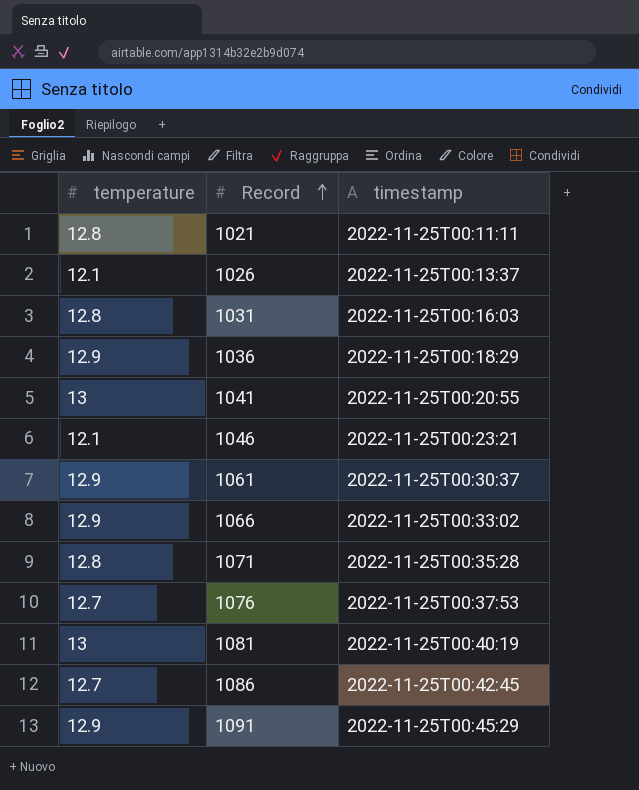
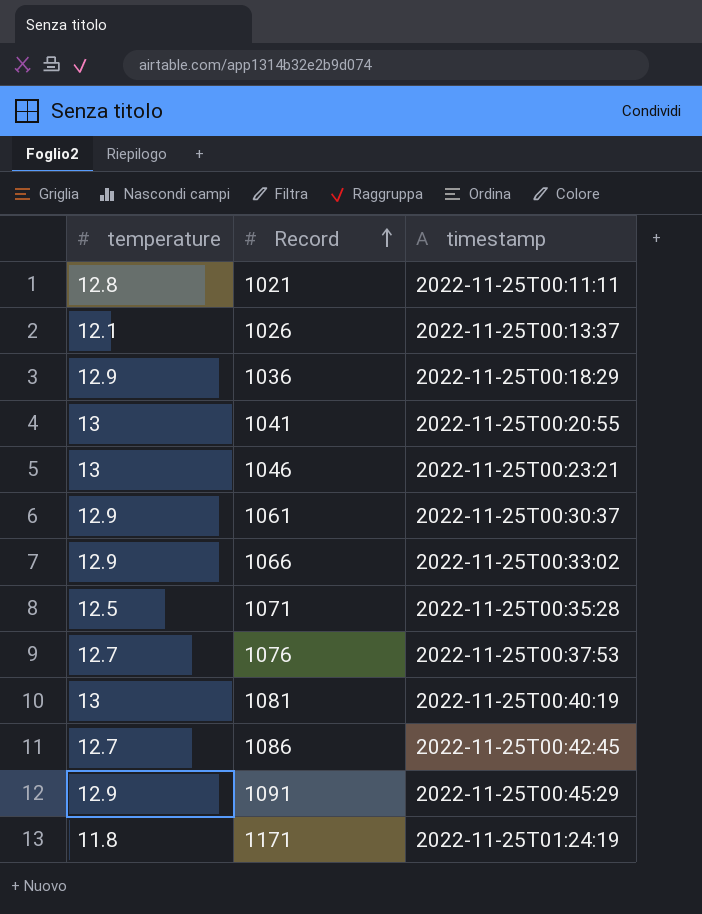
row 1031: 12.8 | 2022-11-25T00:16:03 -> none
1046 | temperature: 12.1 -> 13
1071 | temperature: 12.8 -> 12.5
row 1171: none -> 11.8 | 2022-11-25T01:24:19

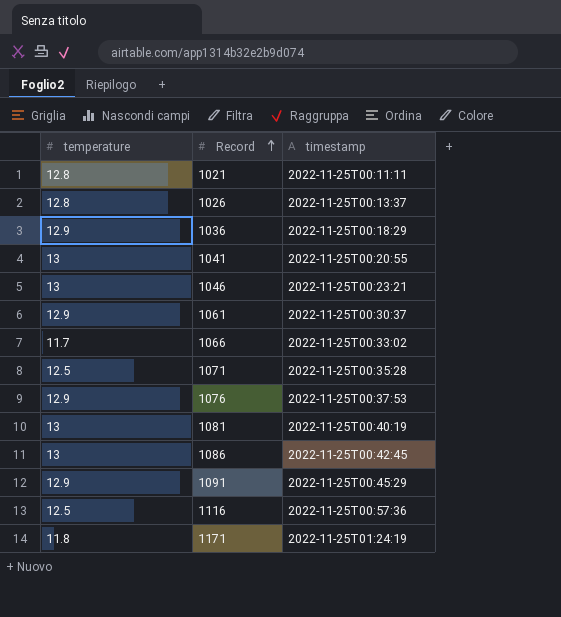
1026 | temperature: 12.1 -> 12.8
1066 | temperature: 12.9 -> 11.7
1076 | temperature: 12.7 -> 12.9
1086 | temperature: 12.7 -> 13
row 1116: none -> 12.5 | 2022-11-25T00:57:36

